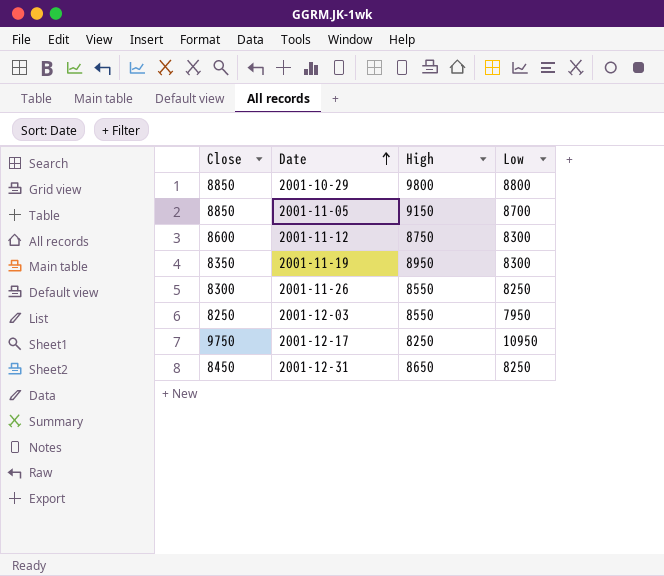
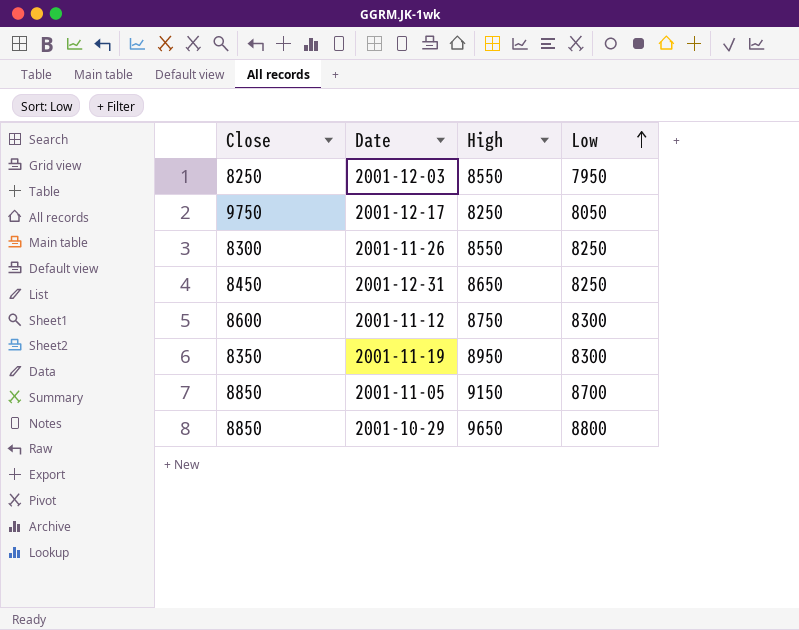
row order: Date ascending -> Low ascending
2001-12-17 | Low: 10950 -> 8050
2001-10-29 | High: 9800 -> 9650

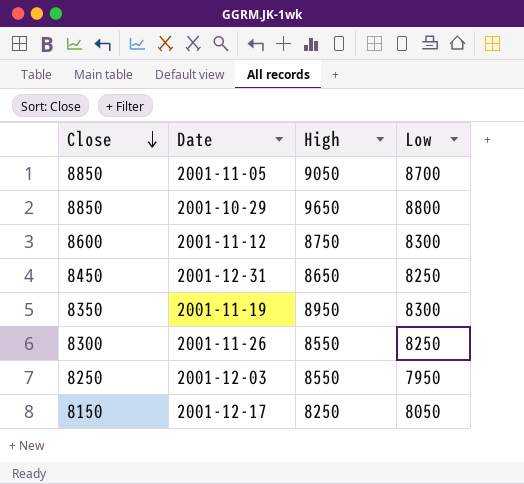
row order: Low ascending -> Close descending
2001-11-05 | High: 9150 -> 9050
2001-12-17 | Close: 9750 -> 8150

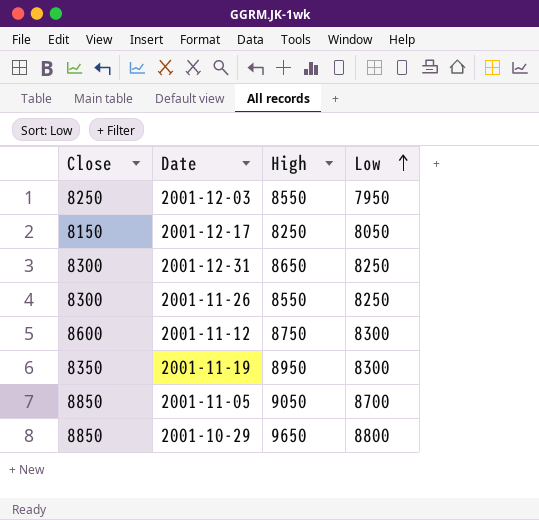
row order: Close descending -> Low ascending
2001-12-31 | Close: 8450 -> 8300

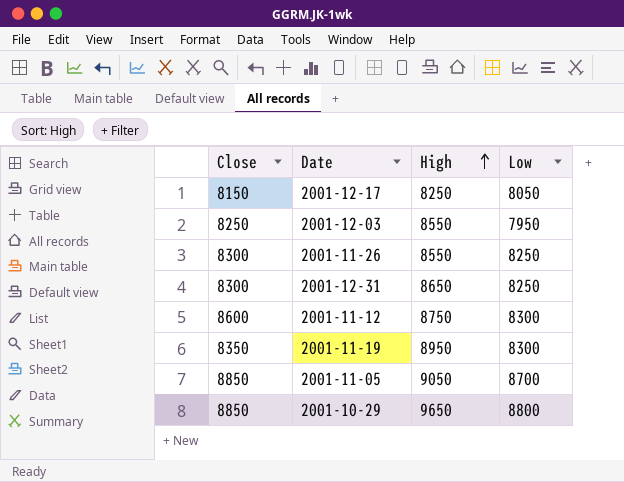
row order: Low ascending -> High ascending

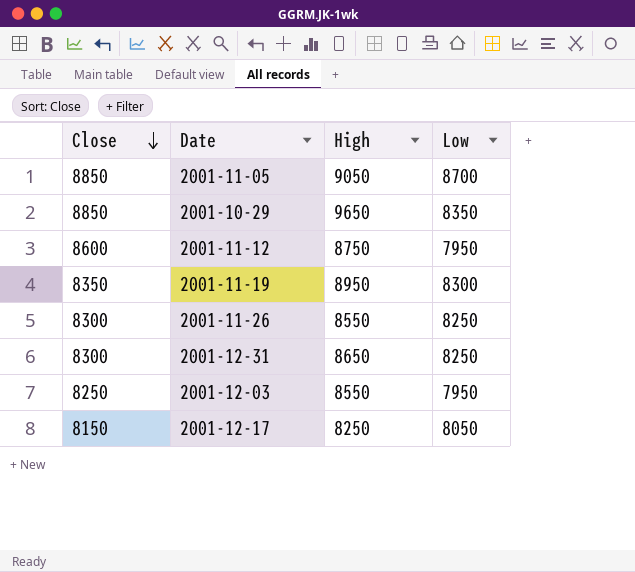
row order: High ascending -> Close descending
2001-10-29 | Low: 8800 -> 8350
2001-11-12 | Low: 8300 -> 7950

